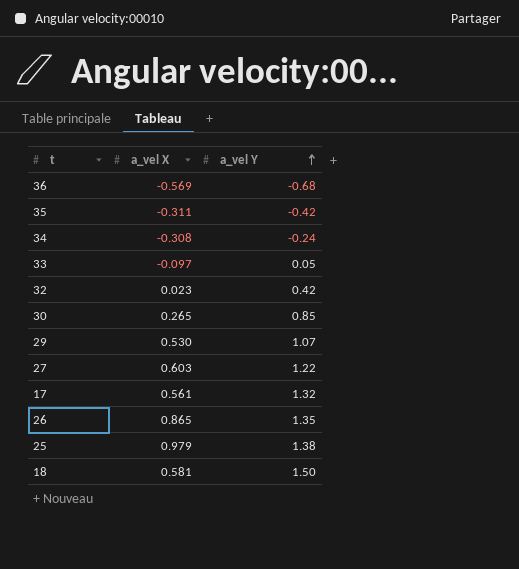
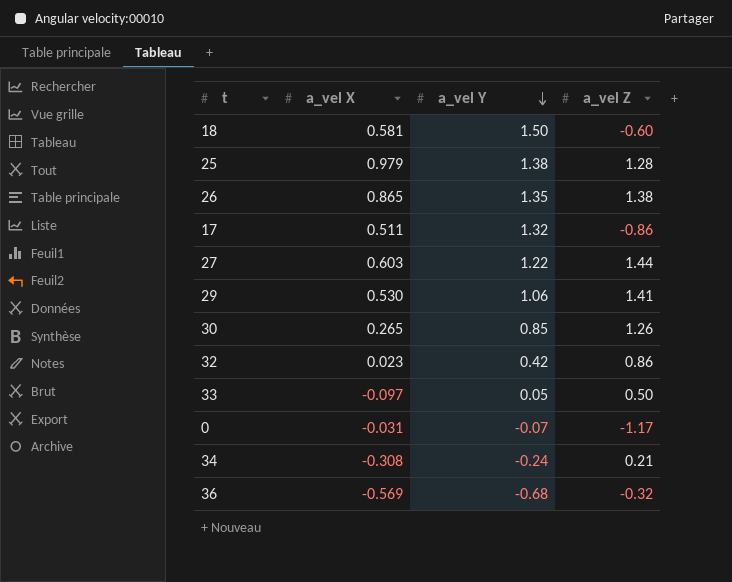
row order: a_vel Y ascending -> a_vel Y descending
column a_vel Z | position: none -> 4
row 35: -0.311 | -0.42 -> none
17 | a_vel X: 0.561 -> 0.511
29 | a_vel Y: 1.07 -> 1.06
row 0: none -> -0.031 | -0.07 | -1.17

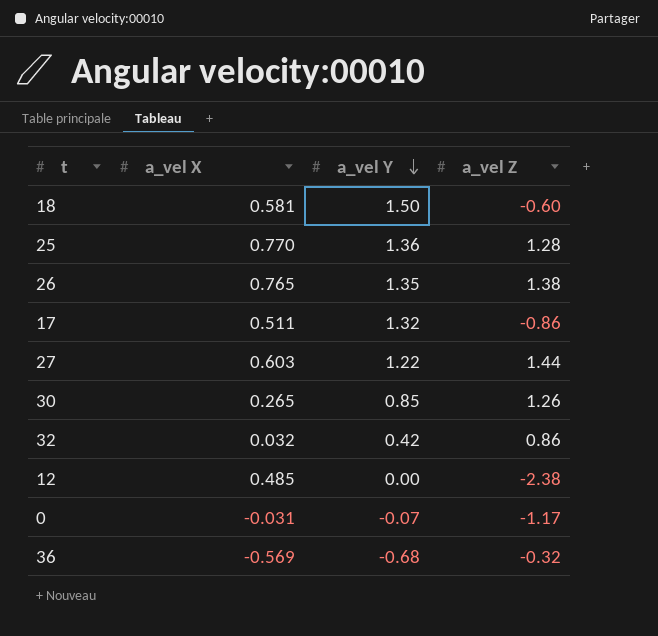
row 29: 0.530 | 1.06 | 1.41 -> none
row 33: -0.097 | 0.05 | 0.50 -> none
row 34: -0.308 | -0.24 | 0.21 -> none
25 | a_vel X: 0.979 -> 0.770
25 | a_vel Y: 1.38 -> 1.36
26 | a_vel X: 0.865 -> 0.765
32 | a_vel X: 0.023 -> 0.032
row 12: none -> 0.485 | 0.00 | -2.38

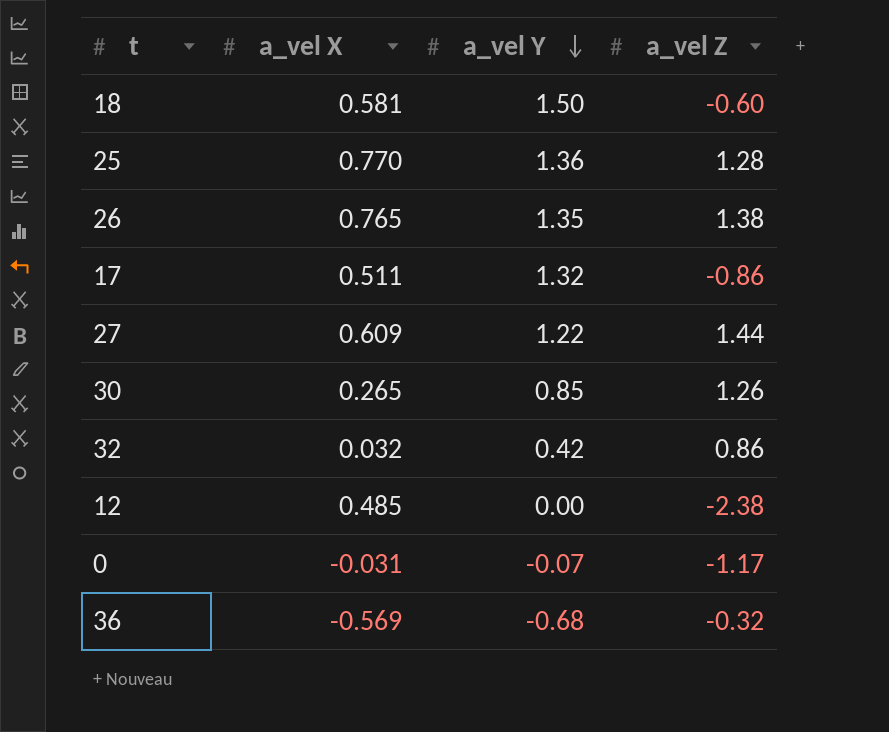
27 | a_vel X: 0.603 -> 0.609

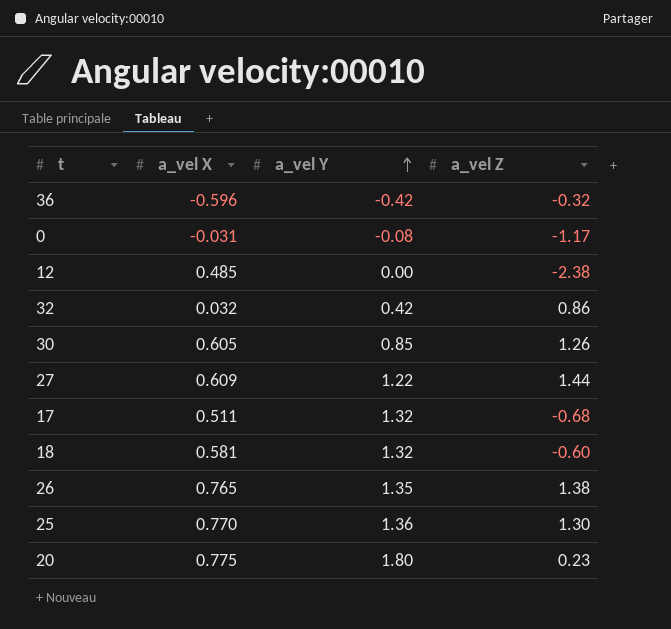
row order: a_vel Y descending -> a_vel Y ascending
36 | a_vel X: -0.569 -> -0.596
36 | a_vel Y: -0.68 -> -0.42
0 | a_vel Y: -0.07 -> -0.08
30 | a_vel X: 0.265 -> 0.605
17 | a_vel Z: -0.86 -> -0.68
18 | a_vel Y: 1.50 -> 1.32
25 | a_vel Z: 1.28 -> 1.30
row 20: none -> 0.775 | 1.80 | 0.23

